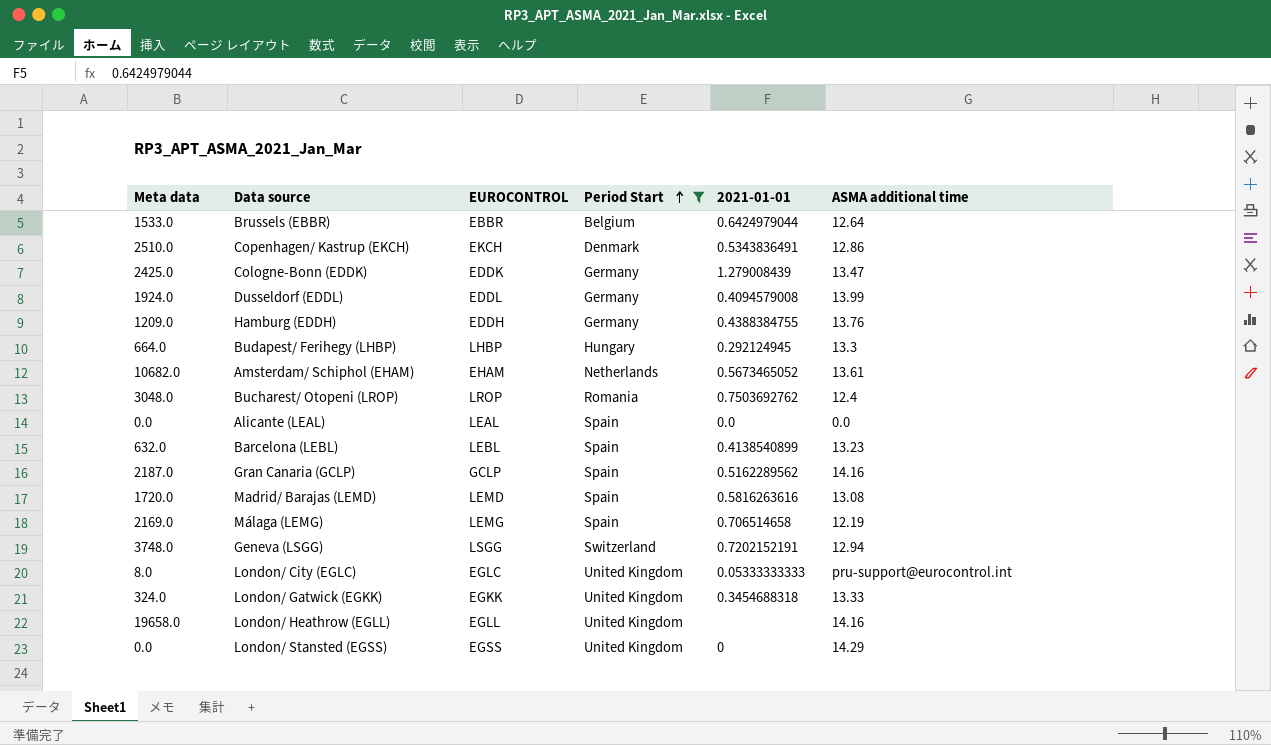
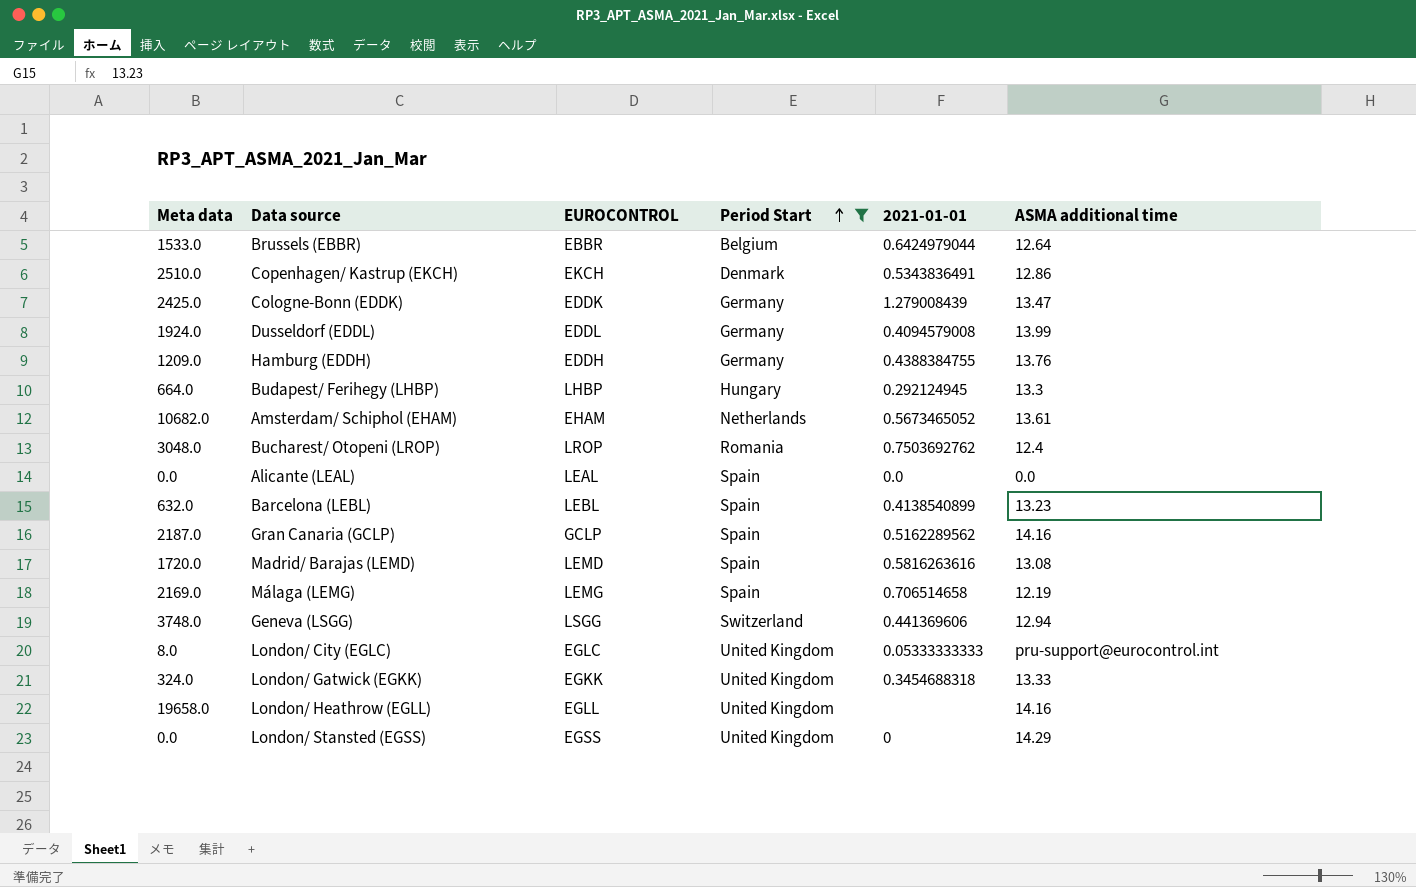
Geneva (LSGG) | 2021-01-01: 0.7202152191 -> 0.441369606

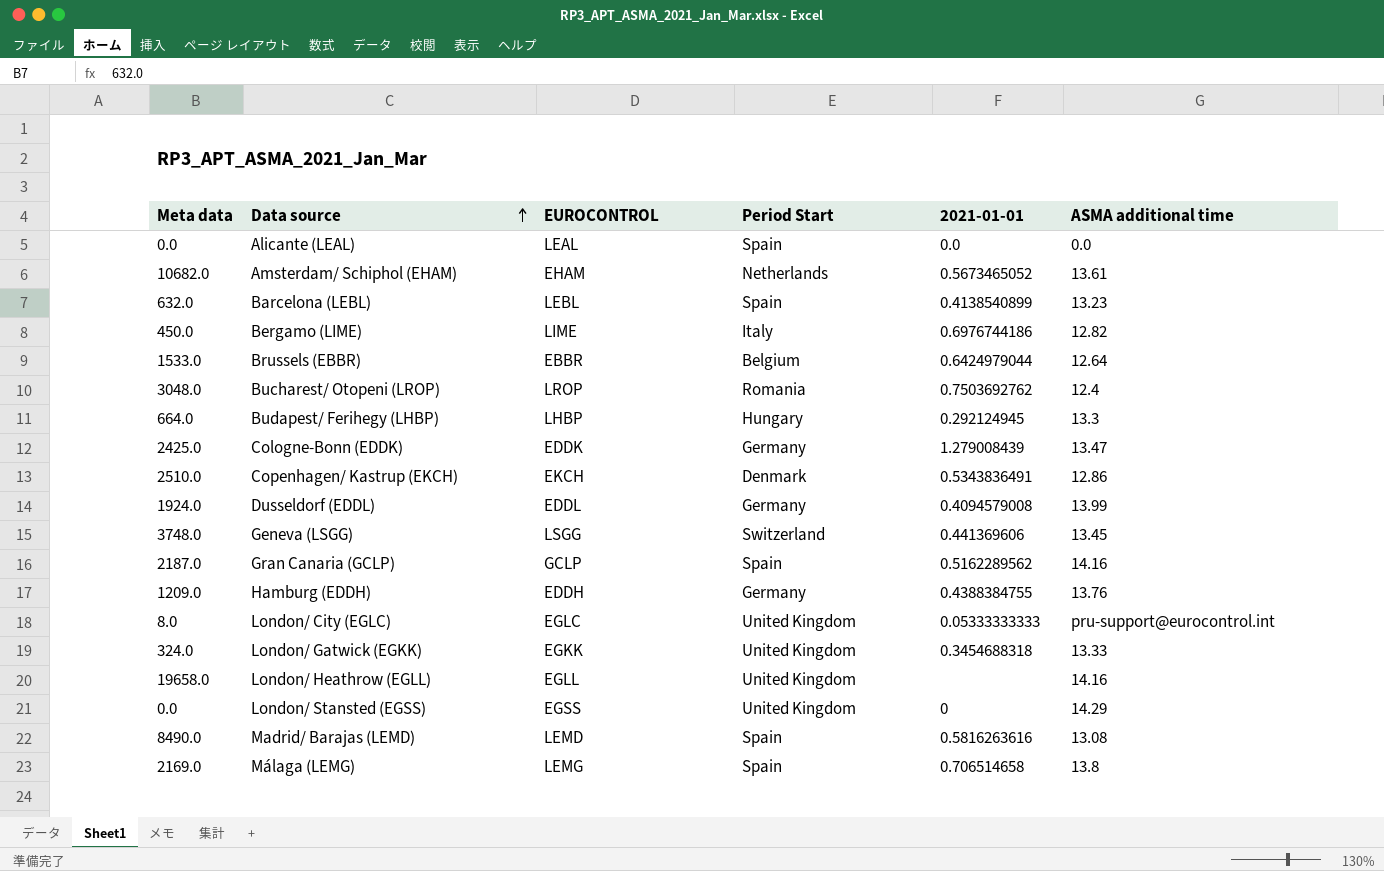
filter: Period Start != Italy -> none
row order: Period Start ascending -> Data source ascending
Geneva (LSGG) | ASMA additional time: 12.94 -> 13.45
Madrid/ Barajas (LEMD) | Meta data: 1720.0 -> 8490.0
Málaga (LEMG) | ASMA additional time: 12.19 -> 13.8

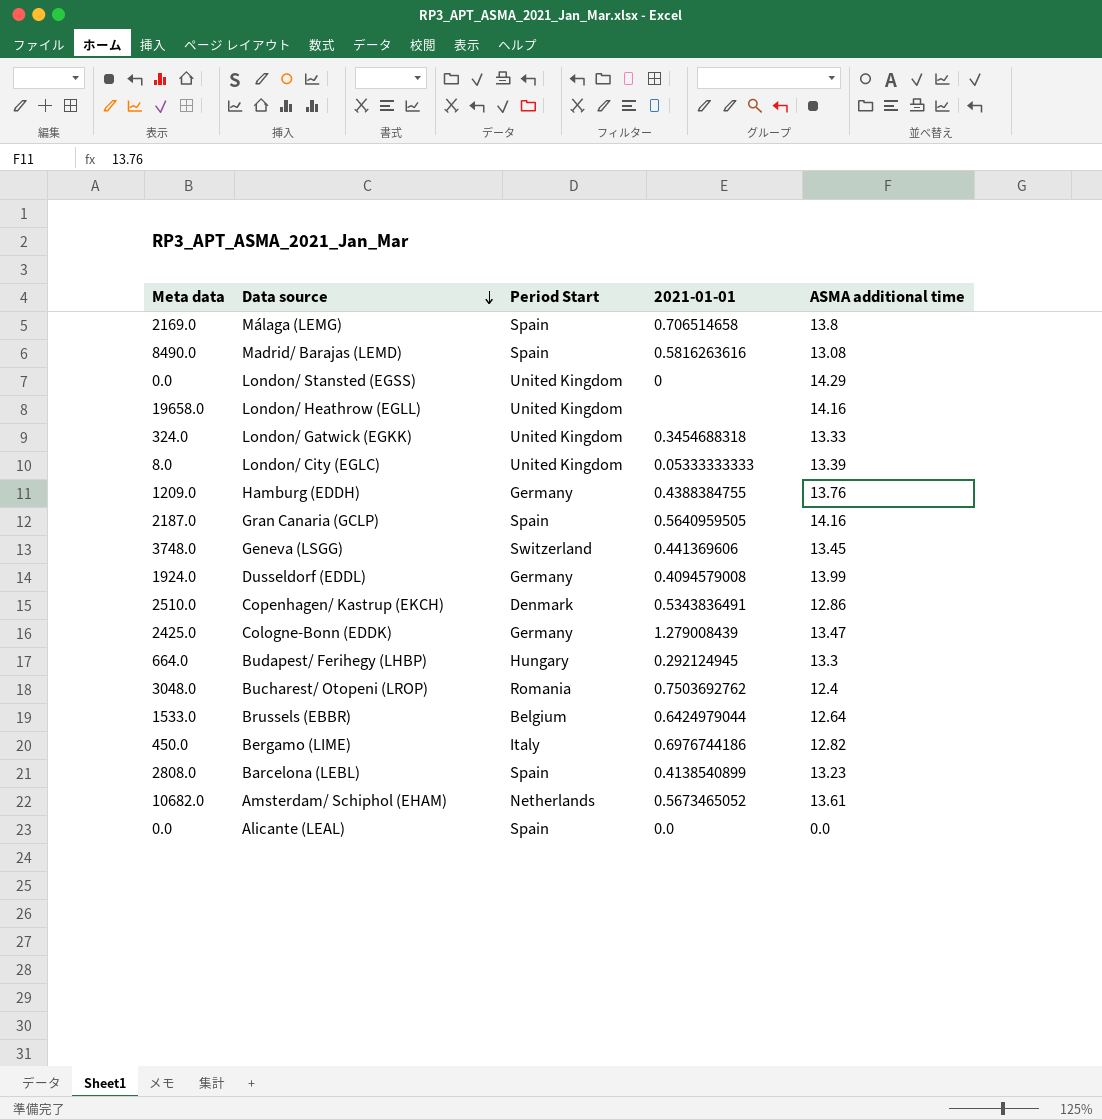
row order: Data source ascending -> Data source descending
column EUROCONTROL | position: 3 -> none
London/ City (EGLC) | ASMA additional time: pru-support@eurocontrol.int -> 13.39
Gran Canaria (GCLP) | 2021-01-01: 0.5162289562 -> 0.5640959505
Barcelona (LEBL) | Meta data: 632.0 -> 2808.0

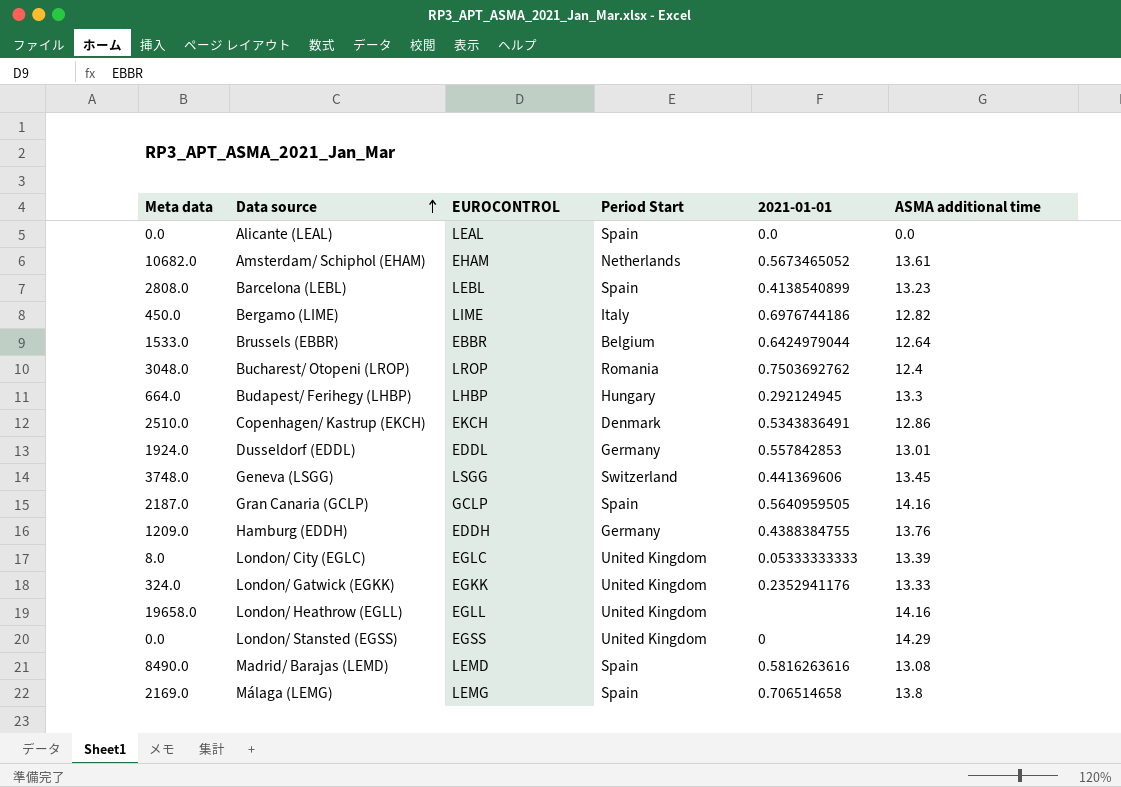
row order: Data source descending -> Data source ascending
column EUROCONTROL | position: none -> 3
row Cologne-Bonn (EDDK): 2425.0 | Germany | 1.279008439 | 13.47 -> none
Dusseldorf (EDDL) | 2021-01-01: 0.4094579008 -> 0.557842853
Dusseldorf (EDDL) | ASMA additional time: 13.99 -> 13.01
London/ Gatwick (EGKK) | 2021-01-01: 0.3454688318 -> 0.2352941176

